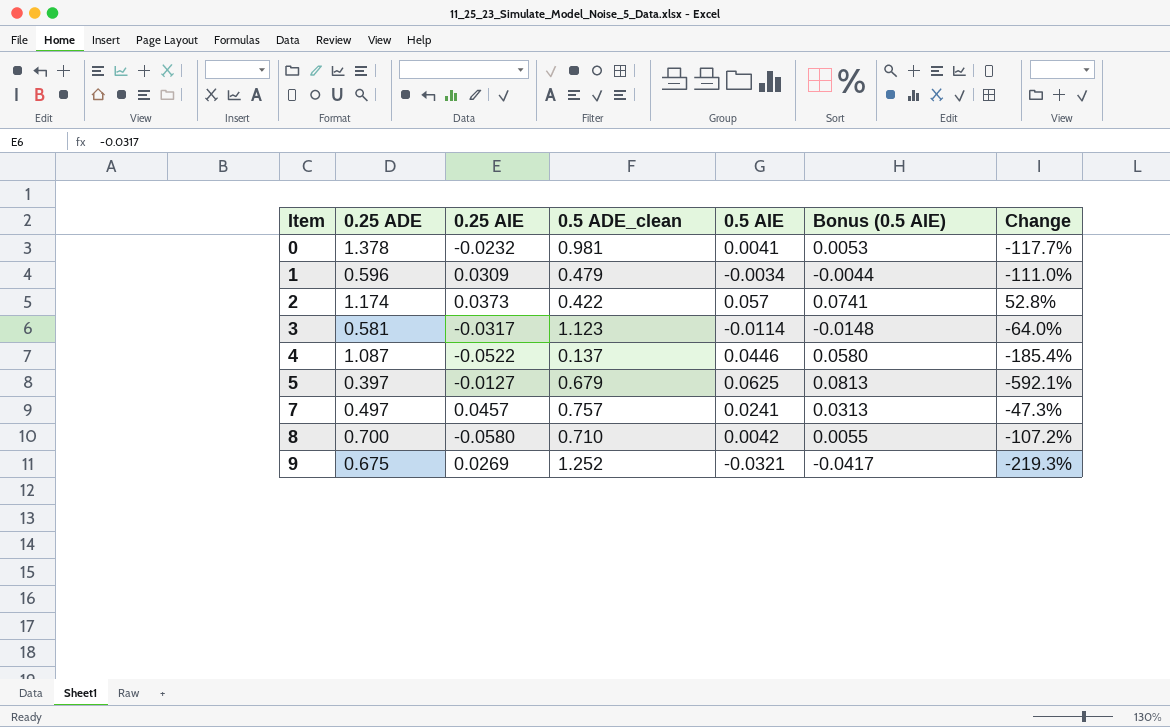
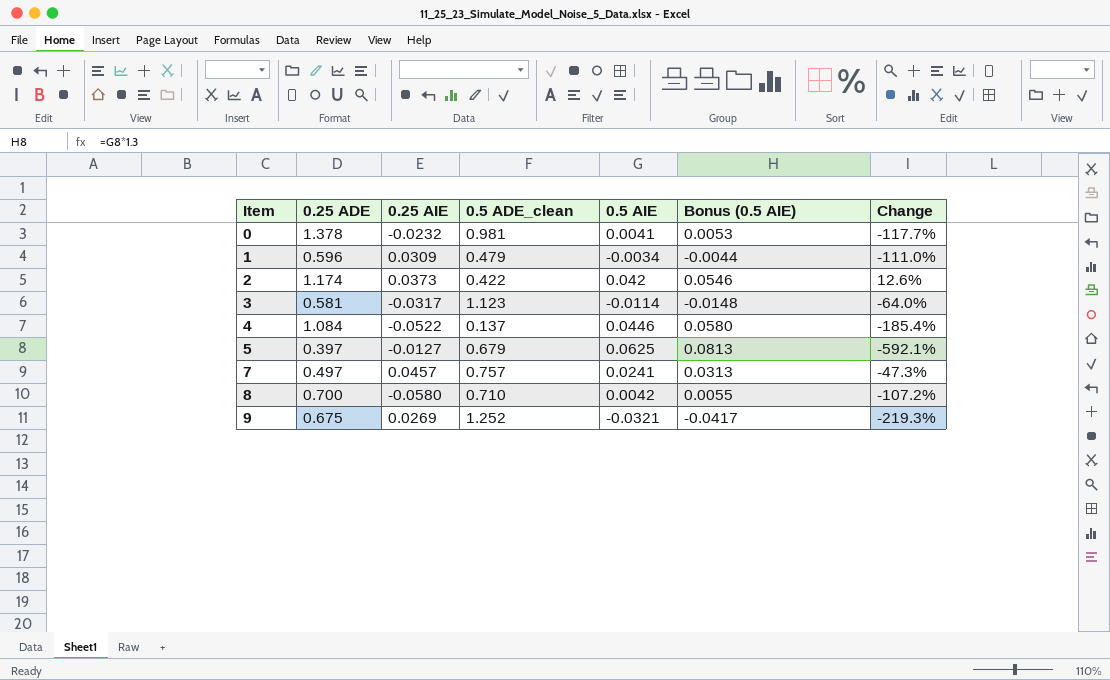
2 | 0.5 AIE: 0.057 -> 0.042
2 | Bonus (0.5 AIE): 0.0741 -> 0.0546
2 | Change: 52.8% -> 12.6%
4 | 0.25 ADE: 1.087 -> 1.084

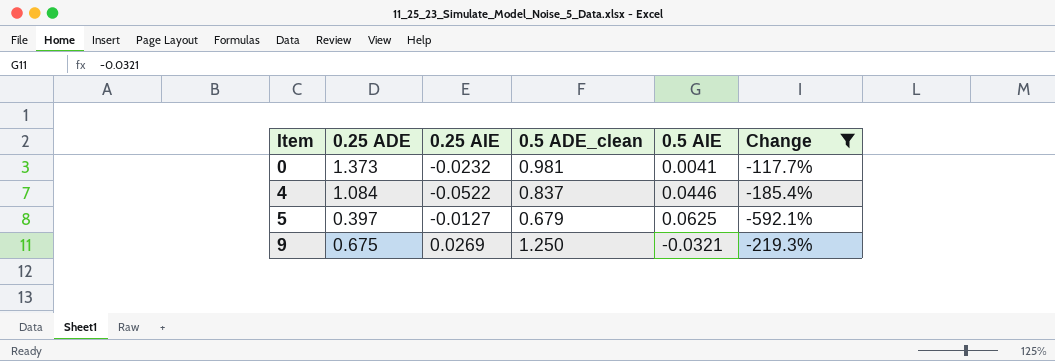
filter: none -> Change <= -117.7%
column Bonus (0.5 AIE) | formula: [0.5 AIE] * 1.3 -> none
0 | 0.25 ADE: 1.378 -> 1.373
4 | 0.5 ADE_clean: 0.137 -> 0.837
9 | 0.5 ADE_clean: 1.252 -> 1.250

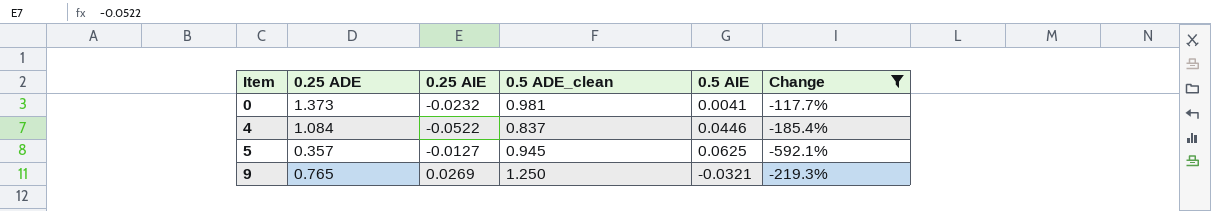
5 | 0.25 ADE: 0.397 -> 0.357
5 | 0.5 ADE_clean: 0.679 -> 0.945
9 | 0.25 ADE: 0.675 -> 0.765

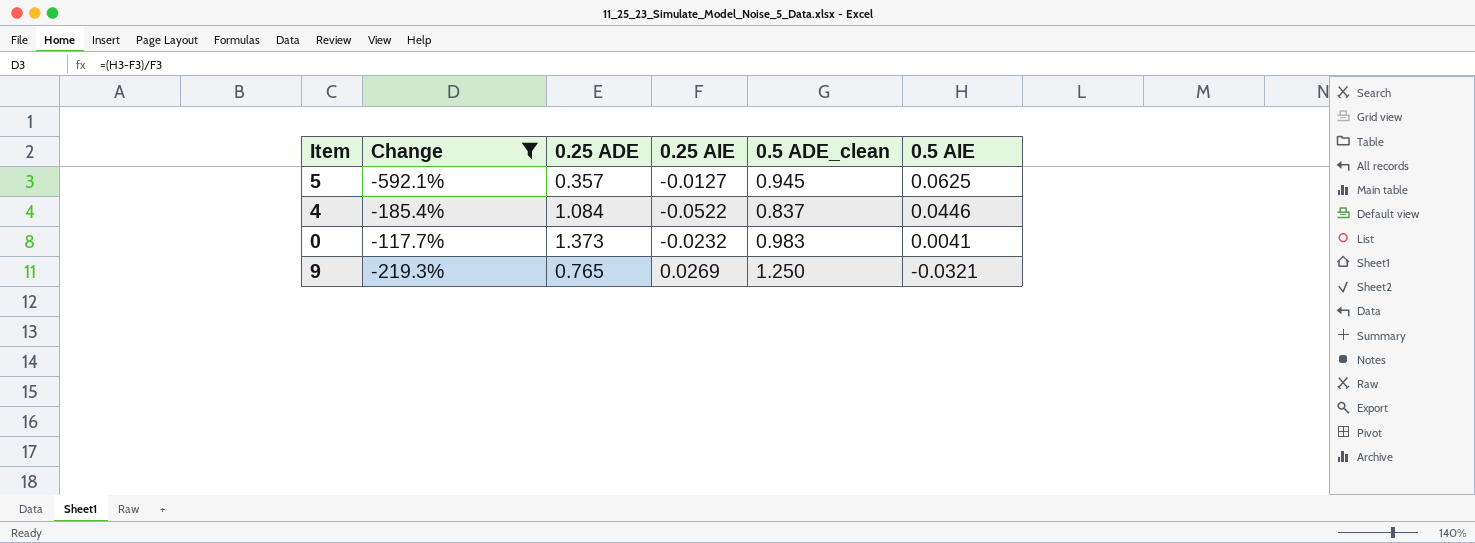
row order: Item ascending -> 0.5 AIE descending
column Change | position: 6 -> 2
0 | 0.5 ADE_clean: 0.981 -> 0.983

